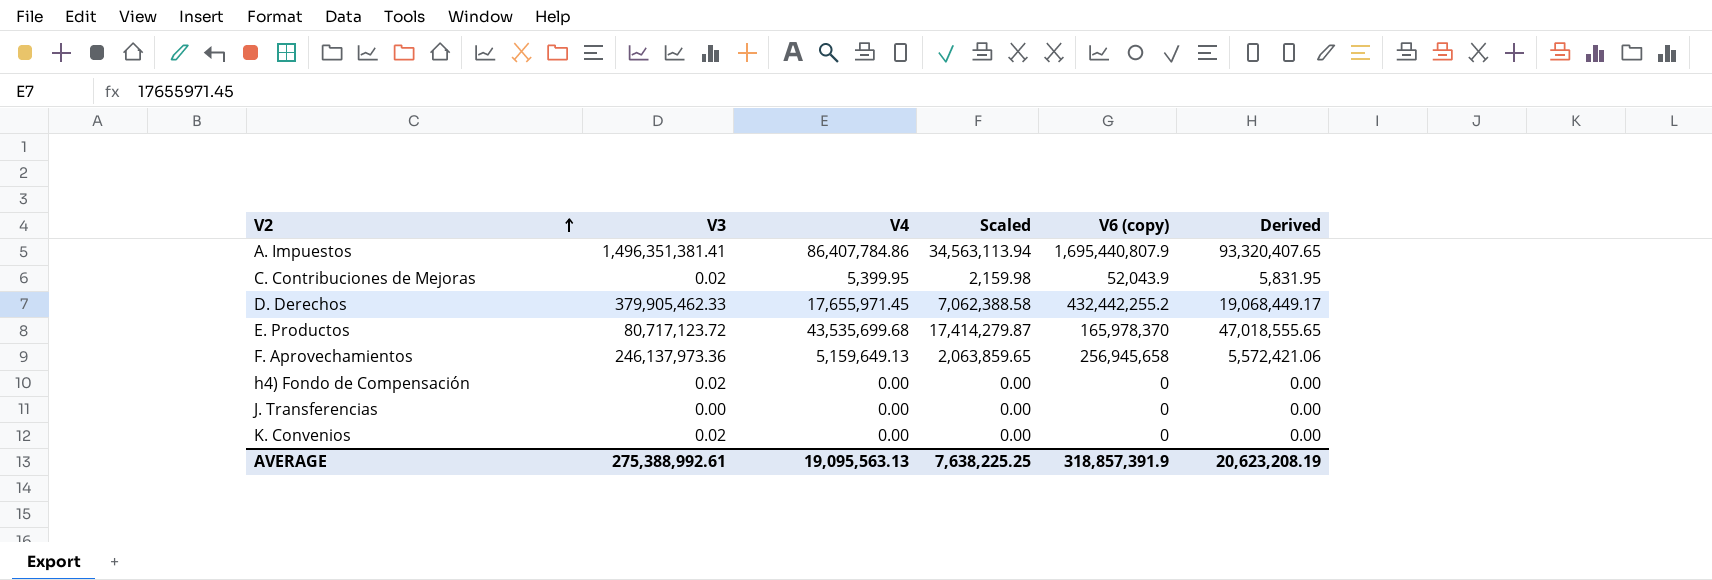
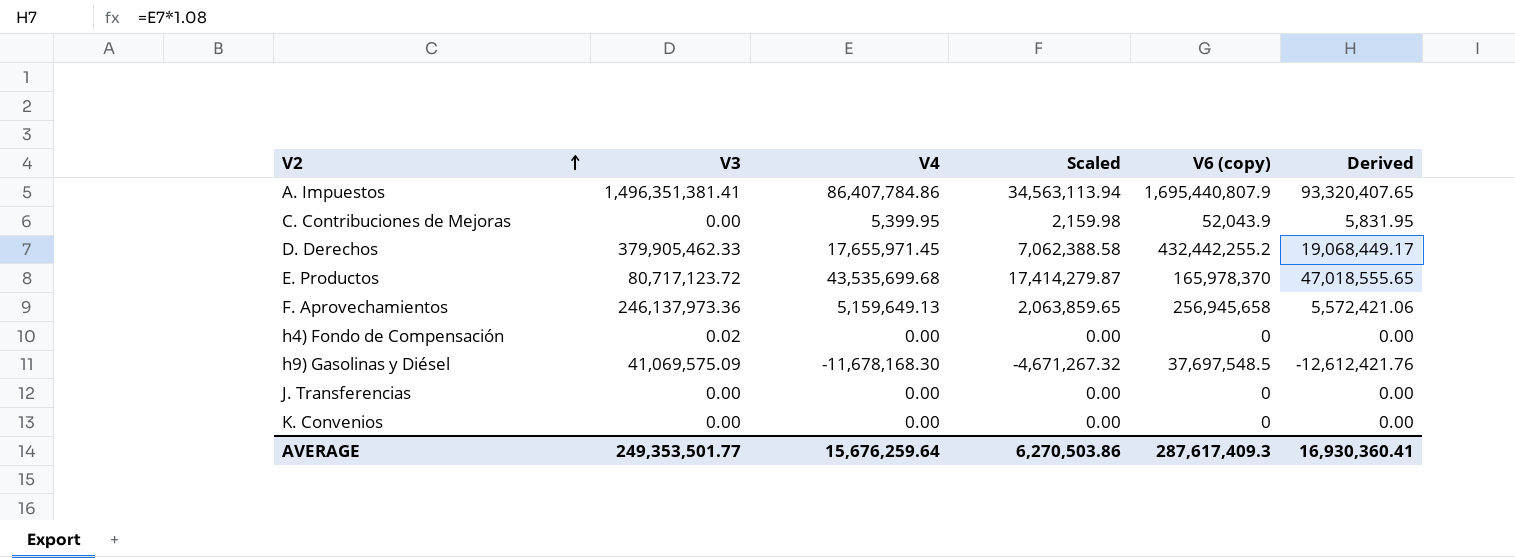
C. Contribuciones de Mejoras | V3: 0.02 -> 0.00
row h9) Gasolinas y Diésel: none -> 41,069,575.09 | -11,678,168.30 | -4,671,267.32 | 37,697,548.5 | -12,612,421.76
K. Convenios | V3: 0.02 -> 0.00
AVERAGE | V3: 275,388,992.61 -> 249,353,501.77
AVERAGE | V4: 19,095,563.13 -> 15,676,259.64
AVERAGE | Scaled: 7,638,225.25 -> 6,270,503.86
AVERAGE | V6 (copy): 318,857,391.9 -> 287,617,409.3
AVERAGE | Derived: 20,623,208.19 -> 16,930,360.41

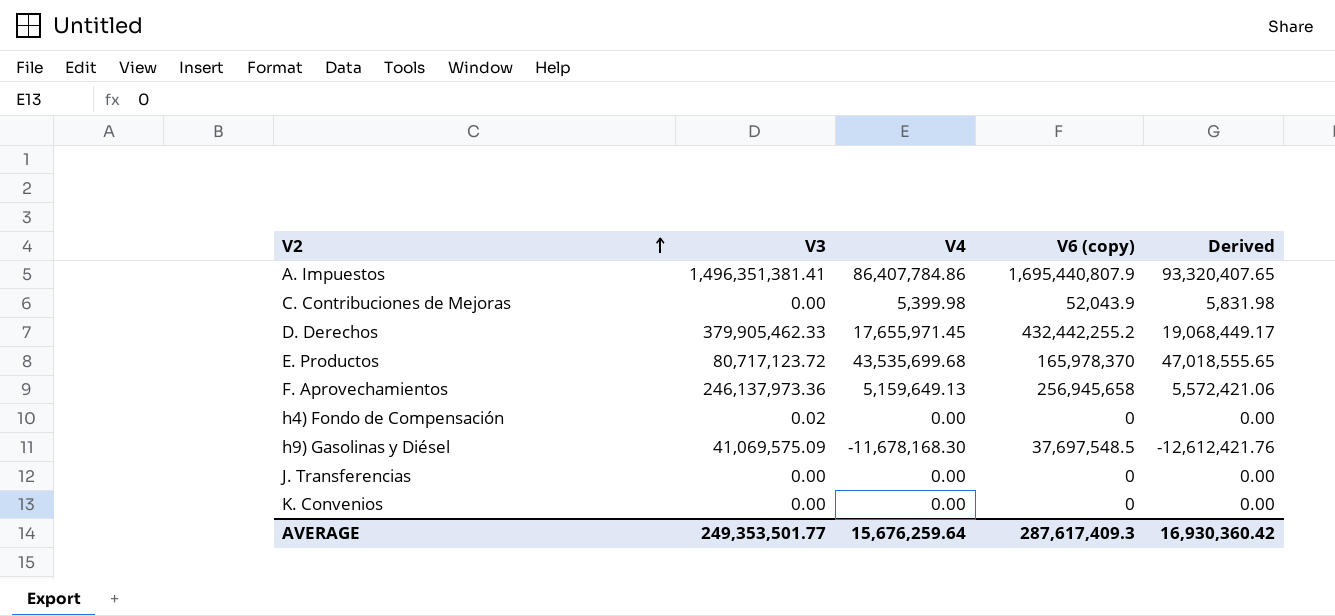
column Scaled | formula: [V4] * 0.4 -> none
C. Contribuciones de Mejoras | V4: 5,399.95 -> 5,399.98
C. Contribuciones de Mejoras | Derived: 5,831.95 -> 5,831.98
AVERAGE | Derived: 16,930,360.41 -> 16,930,360.42

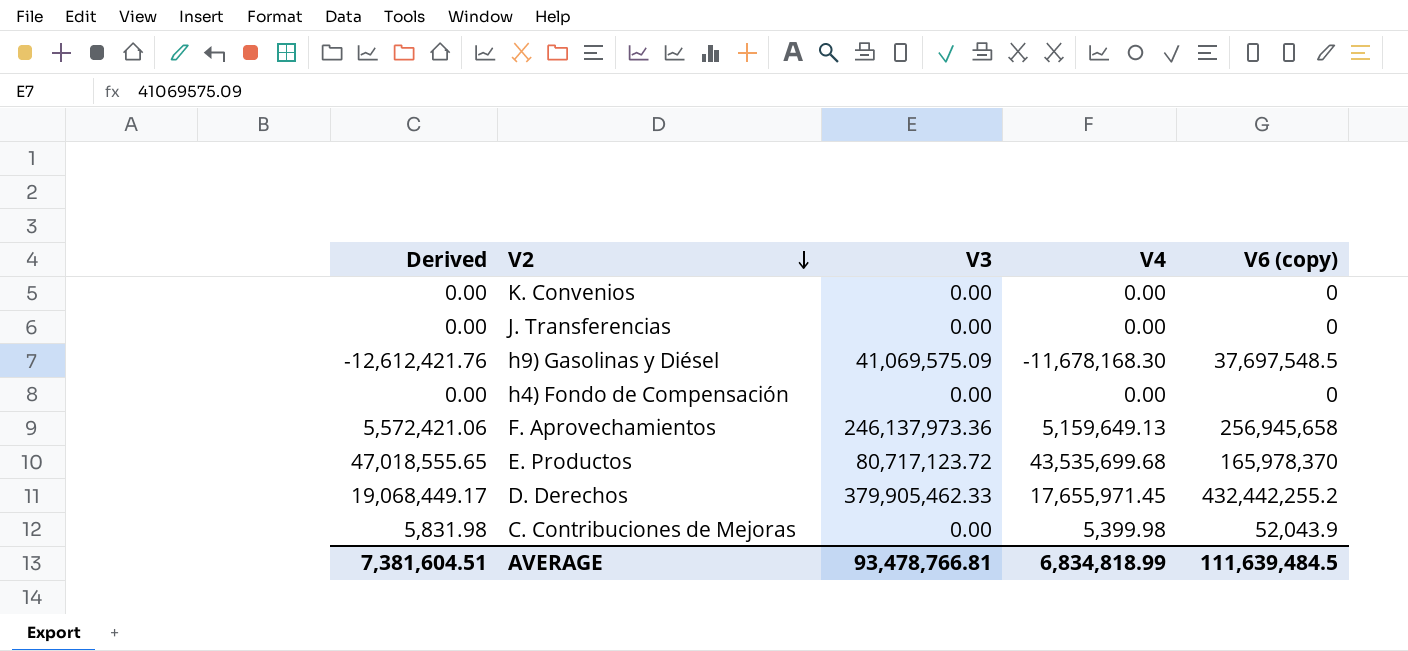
row order: V2 ascending -> V2 descending
column Derived | position: 5 -> 1
row A. Impuestos: 1,496,351,381.41 | 86,407,784.86 | 1,695,440,807.9 | 93,320,407.65 -> none
h4) Fondo de Compensación | V3: 0.02 -> 0.00
AVERAGE | Derived: 16,930,360.42 -> 7,381,604.51
AVERAGE | V3: 249,353,501.77 -> 93,478,766.81
AVERAGE | V4: 15,676,259.64 -> 6,834,818.99
AVERAGE | V6 (copy): 287,617,409.3 -> 111,639,484.5

